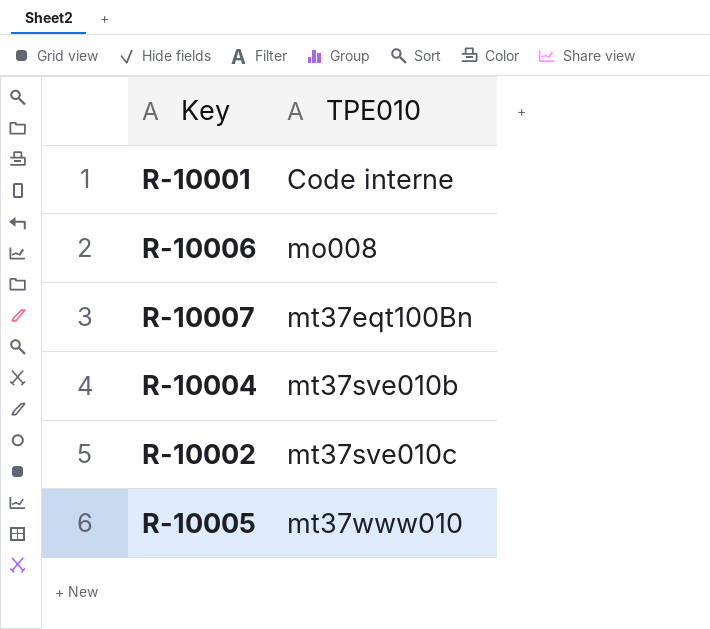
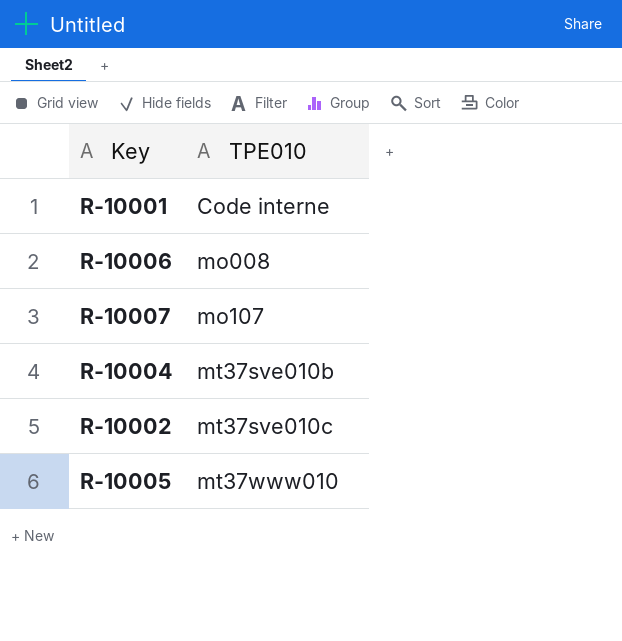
R-10007 | TPE010: mt37eqt100Bn -> mo107

